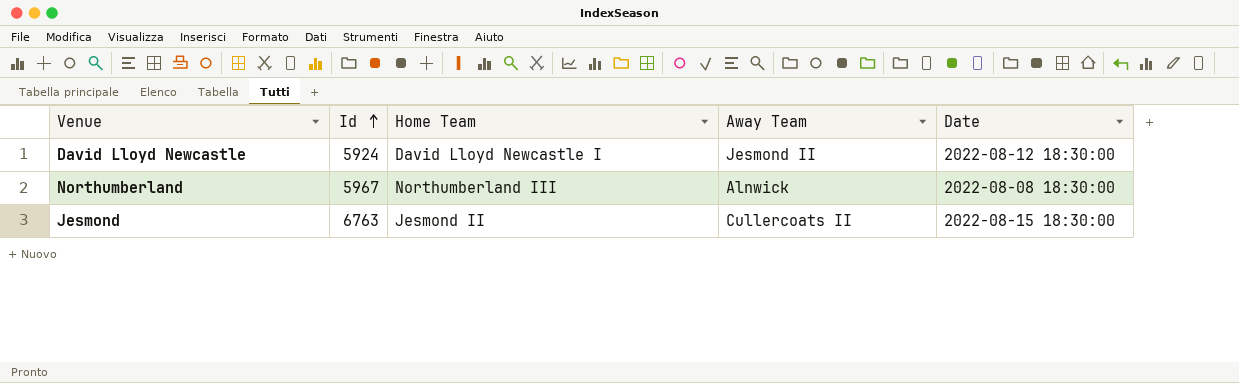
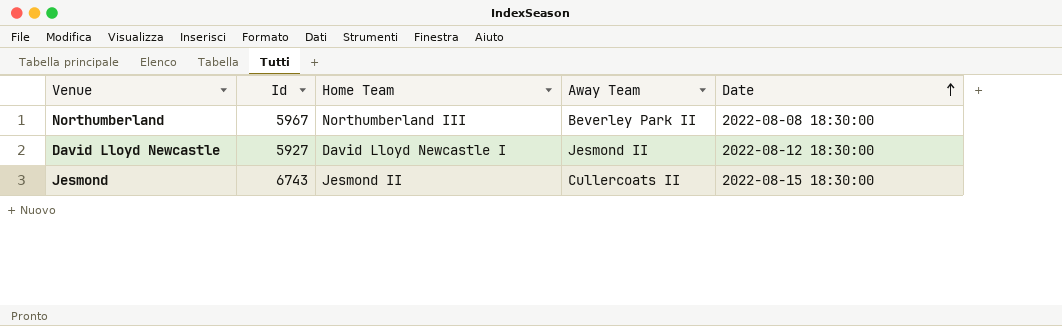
row order: Id ascending -> Date ascending
Northumberland | Away Team: Alnwick -> Beverley Park II
David Lloyd Newcastle | Id: 5924 -> 5927
Jesmond | Id: 6763 -> 6743

